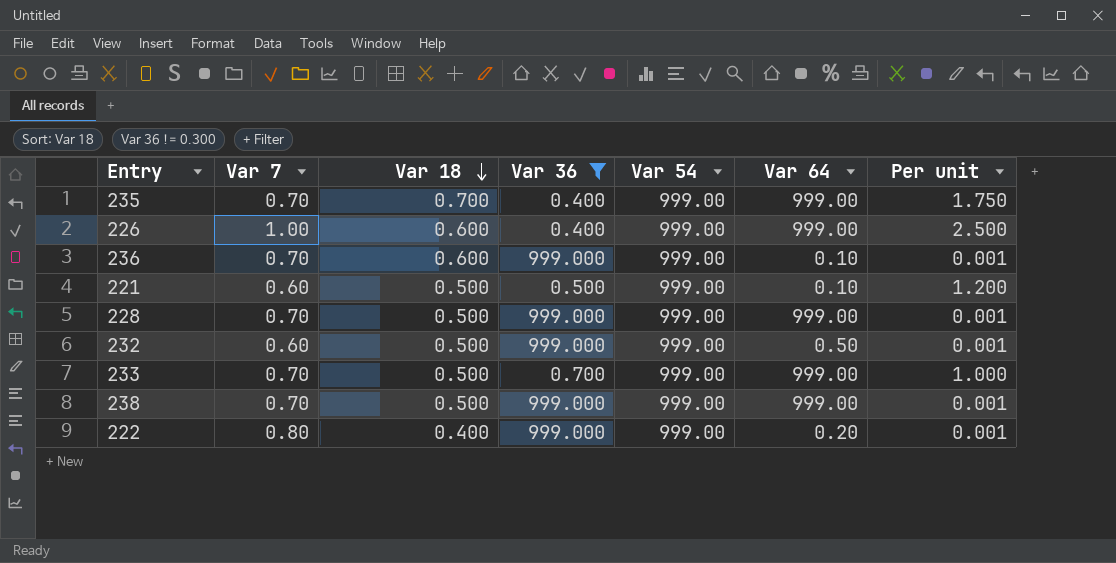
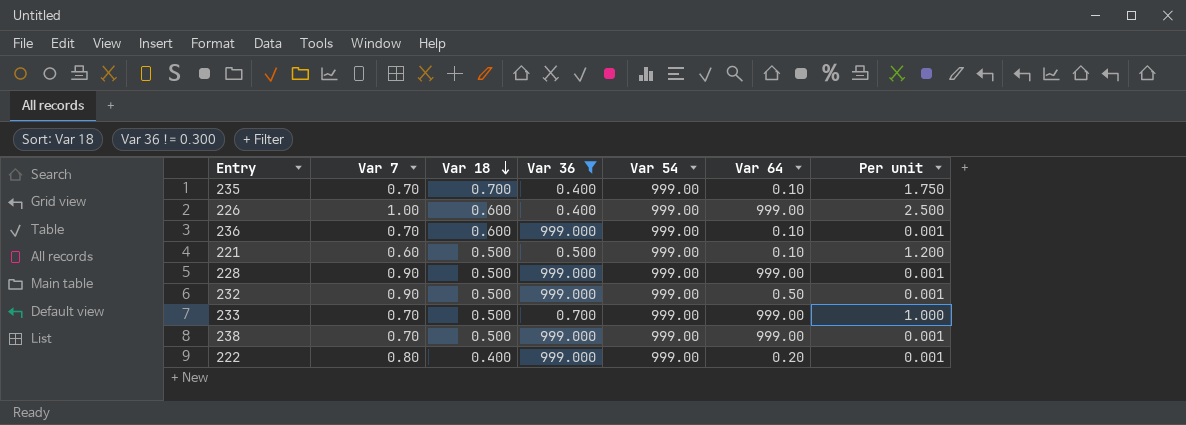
235 | Var 64: 999.00 -> 0.10
228 | Var 7: 0.70 -> 0.90
232 | Var 7: 0.60 -> 0.90

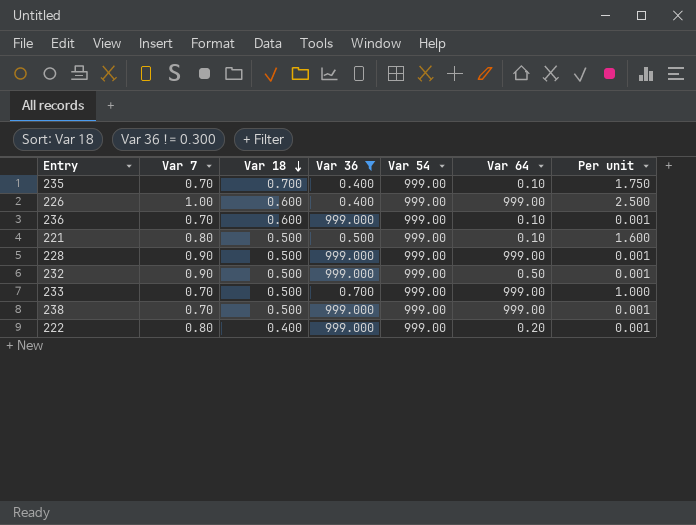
221 | Var 7: 0.60 -> 0.80
221 | Per unit: 1.200 -> 1.600

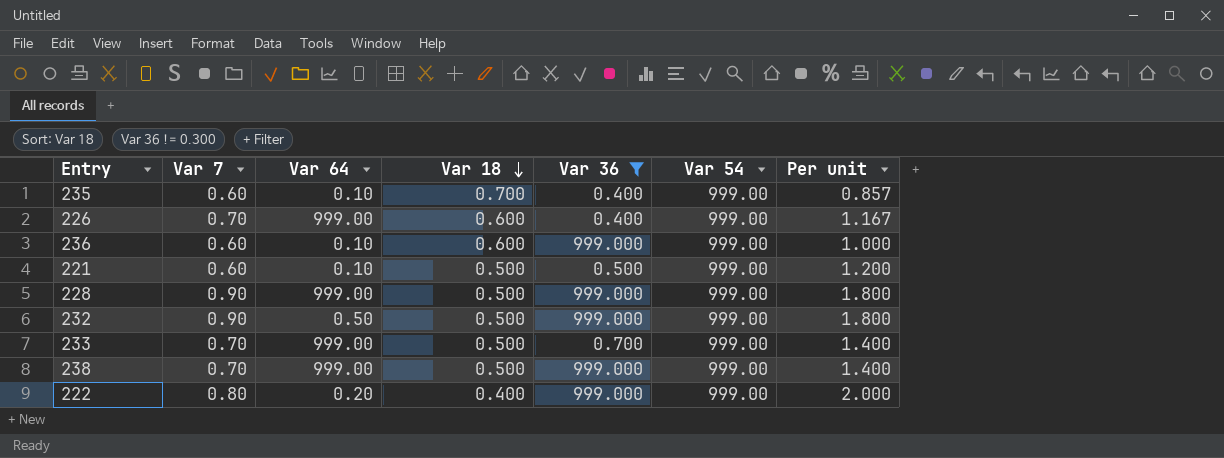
column Var 64 | position: 6 -> 3
column Per unit | formula: [Var 7] / [Var 36] -> [Var 7] / [Var 18]
235 | Var 7: 0.70 -> 0.60
226 | Var 7: 1.00 -> 0.70
236 | Var 7: 0.70 -> 0.60
221 | Var 7: 0.80 -> 0.60

